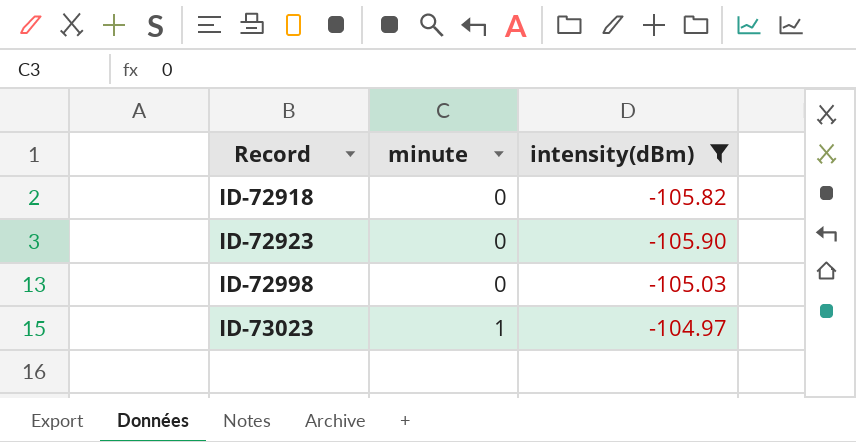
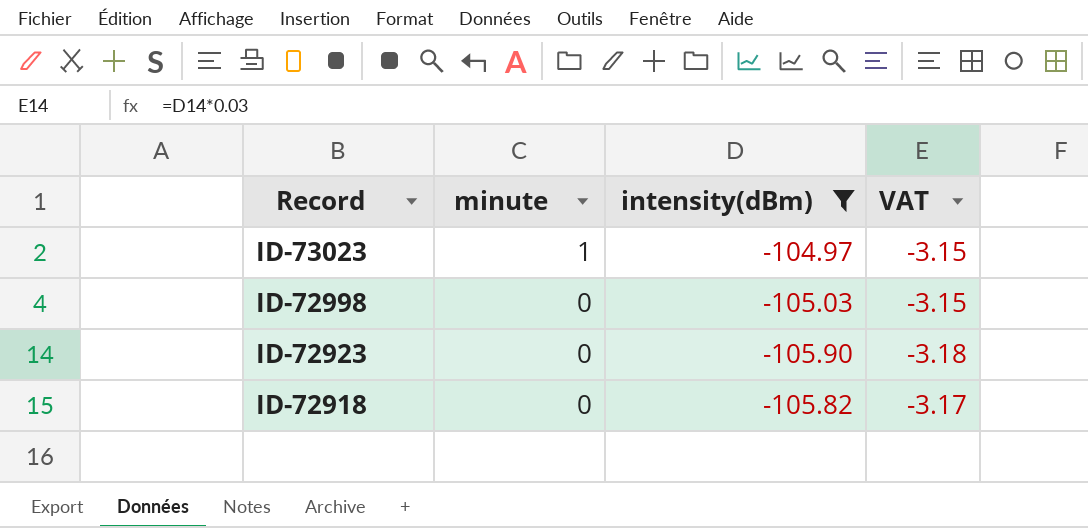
row order: Record ascending -> Record descending
column VAT | formula: none -> [intensity(dBm)] * 0.03

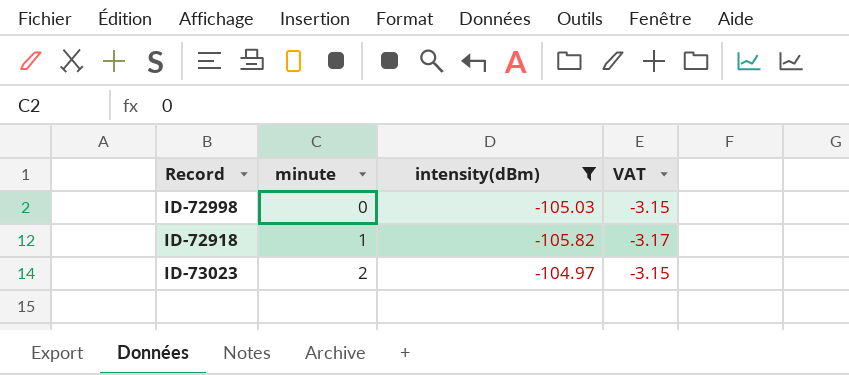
row order: Record descending -> minute ascending
row ID-72923: 0 | -105.90 | -3.18 -> none
ID-72918 | minute: 0 -> 1
ID-73023 | minute: 1 -> 2

